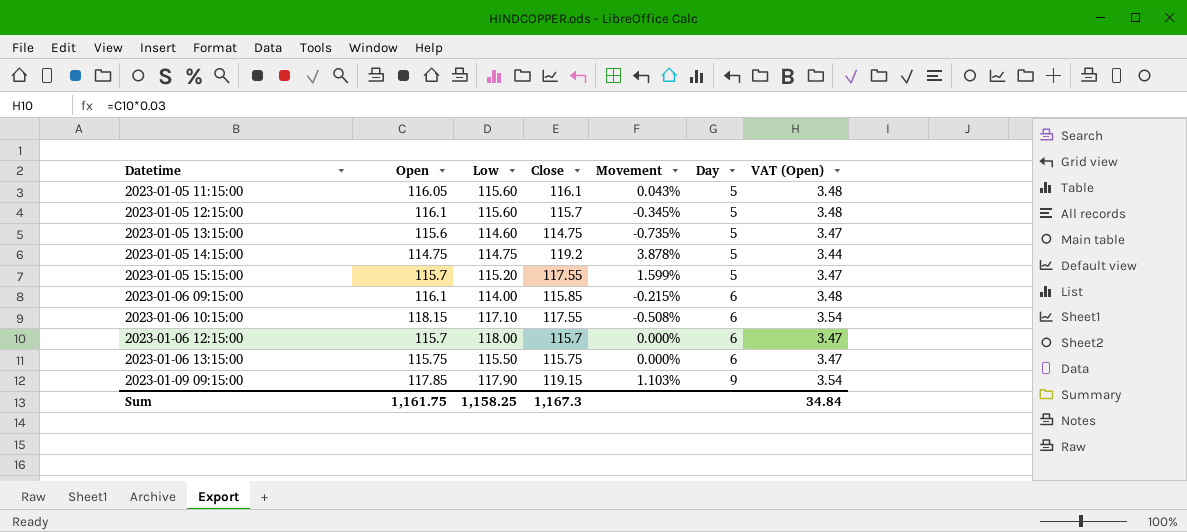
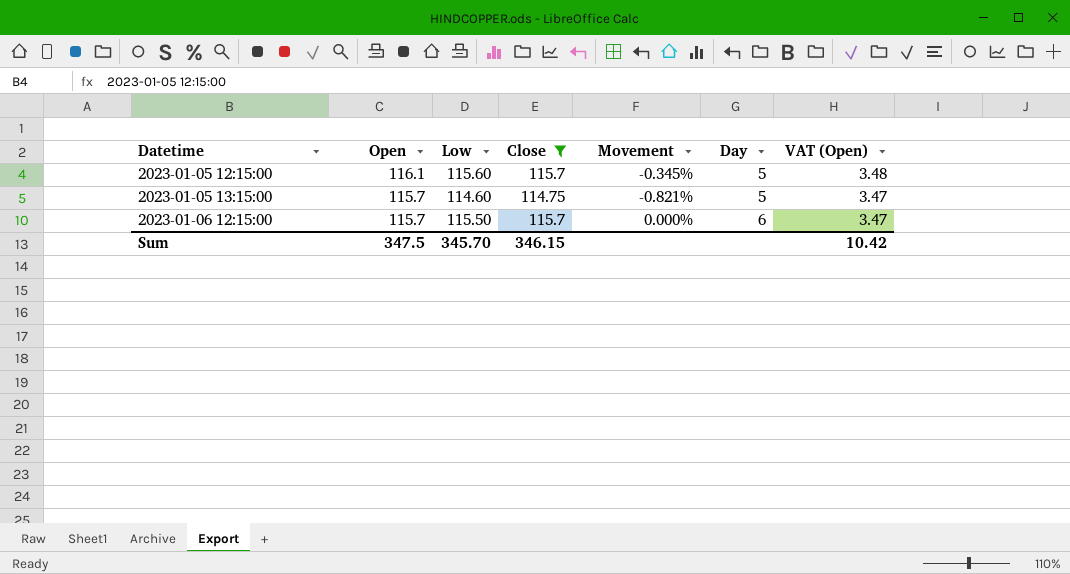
filter: none -> Close <= 115.7
2023-01-05 13:15:00 | Open: 115.6 -> 115.7
2023-01-05 13:15:00 | Movement: -0.735% -> -0.821%
2023-01-06 12:15:00 | Low: 118.00 -> 115.50
Sum | Open: 1,161.75 -> 347.5
Sum | Low: 1,158.25 -> 345.70
Sum | Close: 1,167.3 -> 346.15
Sum | VAT (Open): 34.84 -> 10.42

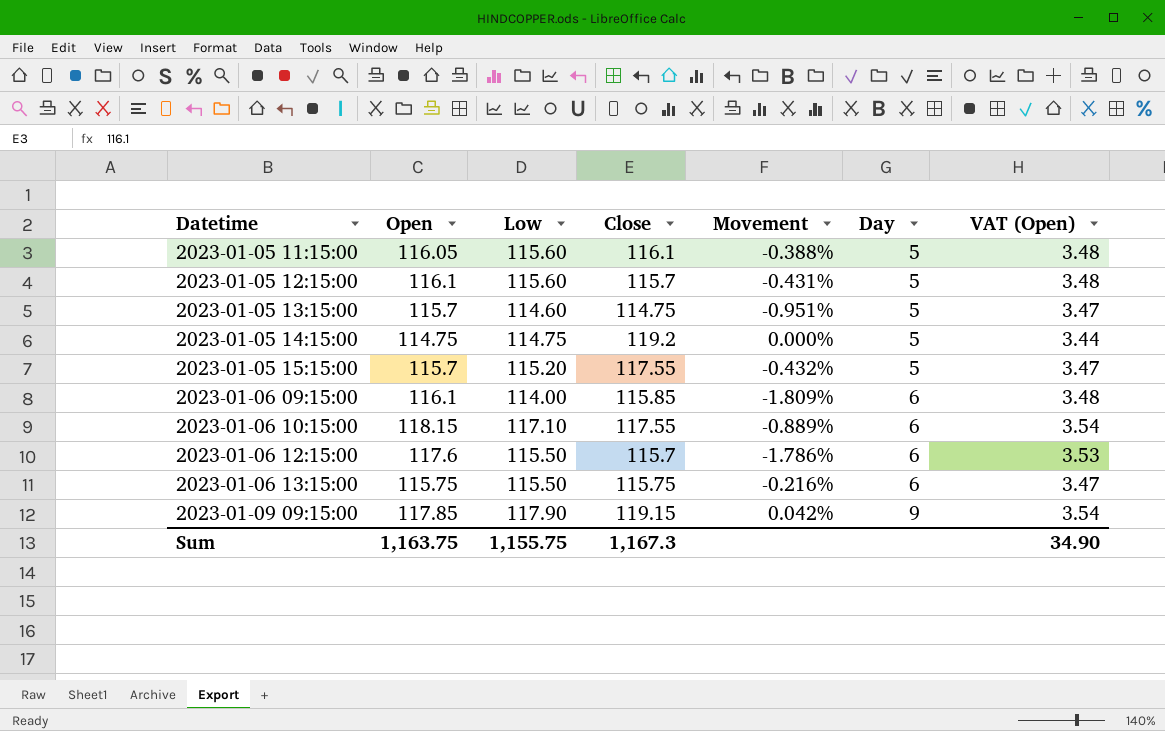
filter: Close <= 115.7 -> none
column Movement | formula: ([Close] - [Open]) / [Open] -> ([Low] - [Open]) / [Open]
2023-01-06 12:15:00 | Open: 115.7 -> 117.6
2023-01-06 12:15:00 | VAT (Open): 3.47 -> 3.53
Sum | Open: 347.5 -> 1,163.75
Sum | Low: 345.70 -> 1,155.75
Sum | Close: 346.15 -> 1,167.3
Sum | VAT (Open): 10.42 -> 34.90

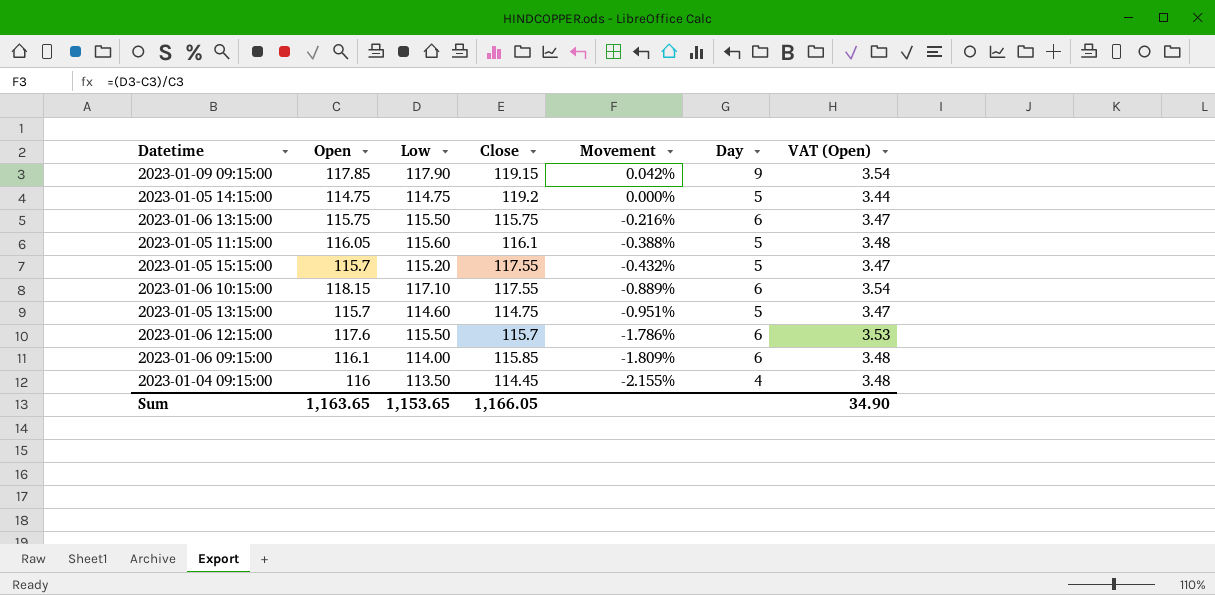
row order: Datetime ascending -> Movement descending
row 2023-01-05 12:15:00: 116.1 | 115.60 | 115.7 | -0.431% | 5 | 3.48 -> none
row 2023-01-04 09:15:00: none -> 116 | 113.50 | 114.45 | -2.155% | 4 | 3.48
Sum | Open: 1,163.75 -> 1,163.65
Sum | Low: 1,155.75 -> 1,153.65
Sum | Close: 1,167.3 -> 1,166.05

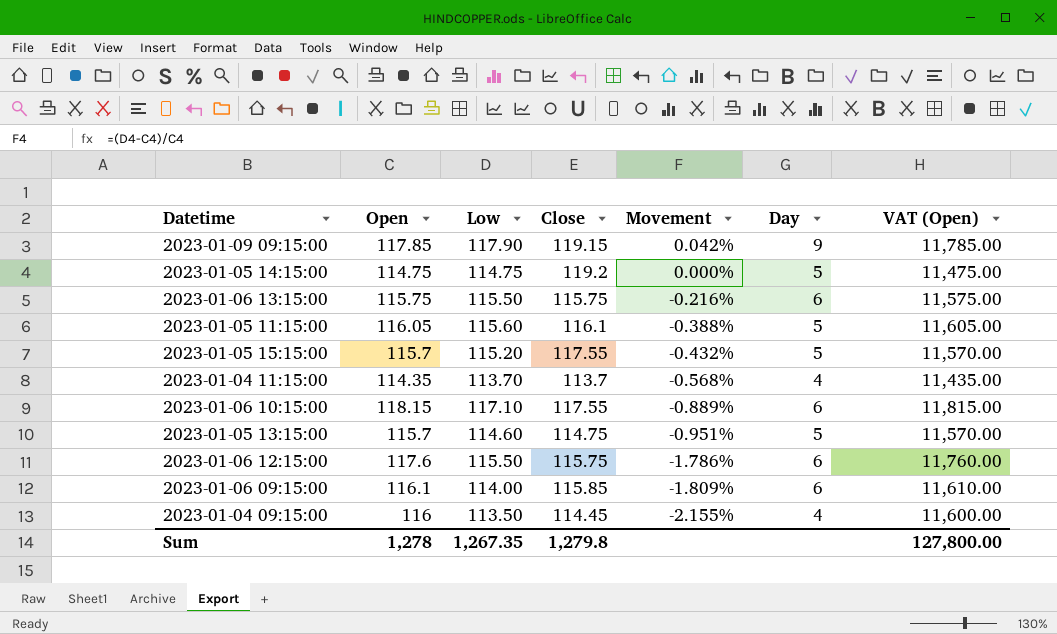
column VAT (Open) | formula: [Open] * 0.03 -> [Open] * 100
row 2023-01-04 11:15:00: none -> 114.35 | 113.70 | 113.7 | -0.568% | 4 | 11,435.00
2023-01-06 12:15:00 | Close: 115.7 -> 115.75
Sum | Open: 1,163.65 -> 1,278
Sum | Low: 1,153.65 -> 1,267.35
Sum | Close: 1,166.05 -> 1,279.8
Sum | VAT (Open): 34.90 -> 127,800.00

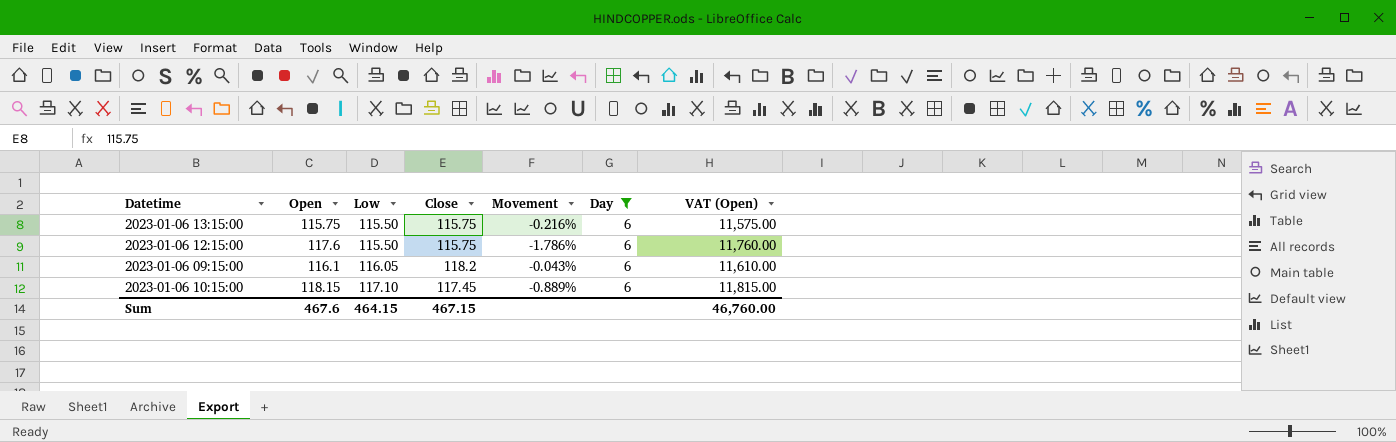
filter: none -> Day = 6
row order: Movement descending -> Low ascending
2023-01-06 09:15:00 | Low: 114.00 -> 116.05
2023-01-06 09:15:00 | Close: 115.85 -> 118.2
2023-01-06 09:15:00 | Movement: -1.809% -> -0.043%
2023-01-06 10:15:00 | Close: 117.55 -> 117.45
Sum | Open: 1,278 -> 467.6
Sum | Low: 1,267.35 -> 464.15
Sum | Close: 1,279.8 -> 467.15
Sum | VAT (Open): 127,800.00 -> 46,760.00

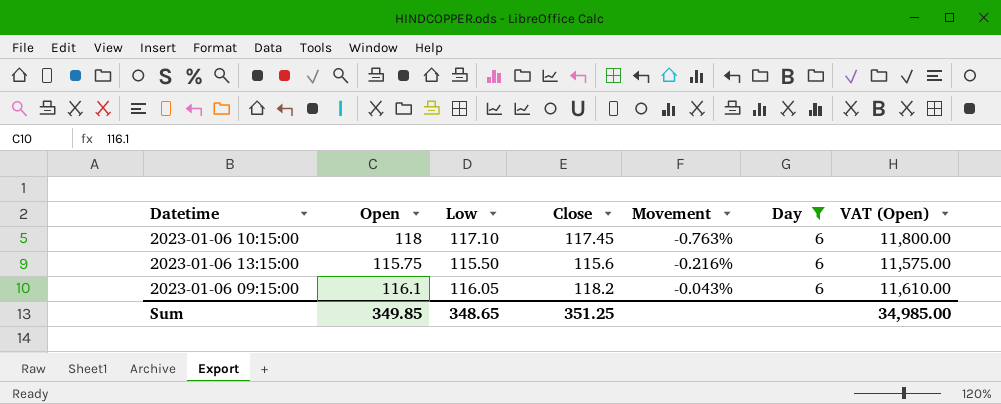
row order: Low ascending -> Movement ascending
row 2023-01-06 12:15:00: 117.6 | 115.50 | 115.75 | -1.786% | 6 | 11,760.00 -> none
2023-01-06 10:15:00 | Open: 118.15 -> 118
2023-01-06 10:15:00 | Movement: -0.889% -> -0.763%
2023-01-06 10:15:00 | VAT (Open): 11,815.00 -> 11,800.00
2023-01-06 13:15:00 | Close: 115.75 -> 115.6
Sum | Open: 467.6 -> 349.85
Sum | Low: 464.15 -> 348.65
Sum | Close: 467.15 -> 351.25
Sum | VAT (Open): 46,760.00 -> 34,985.00

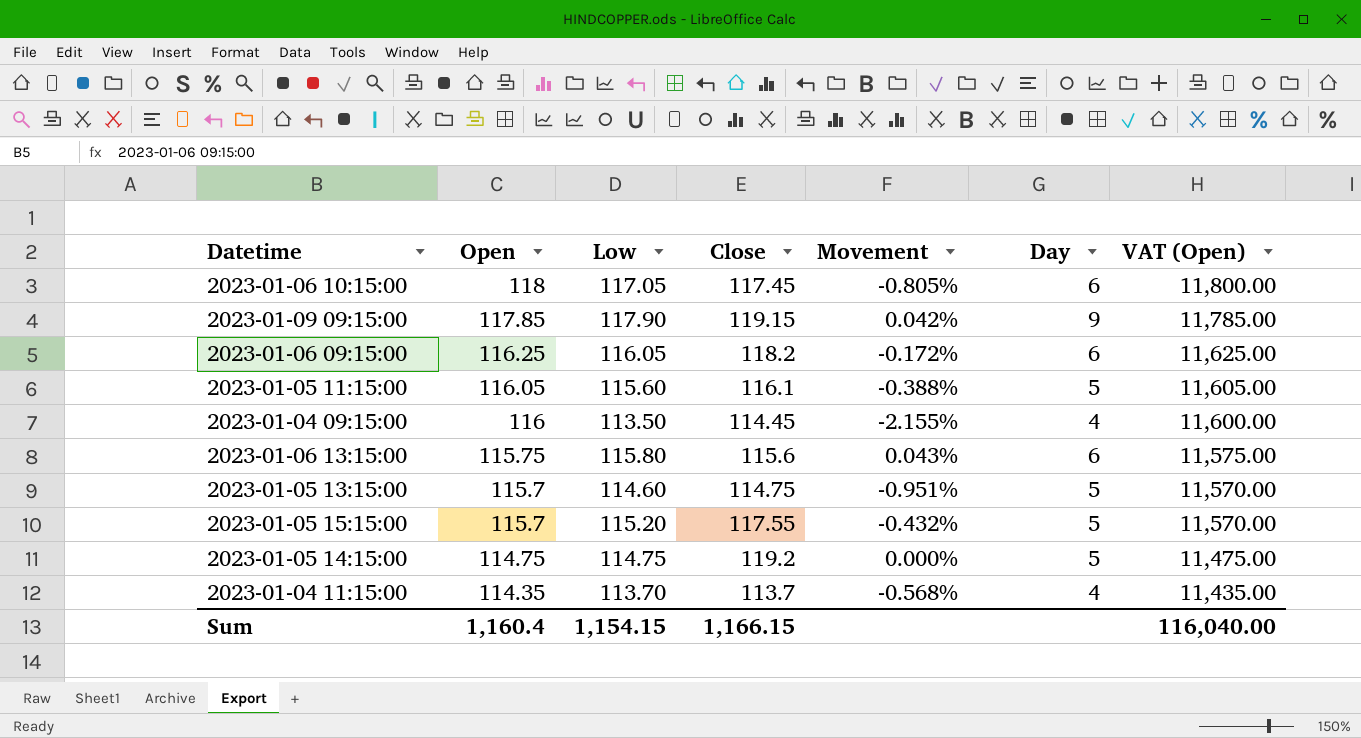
filter: Day = 6 -> none
row order: Movement ascending -> Open descending
2023-01-06 10:15:00 | Low: 117.10 -> 117.05
2023-01-06 10:15:00 | Movement: -0.763% -> -0.805%
2023-01-06 09:15:00 | Open: 116.1 -> 116.25
2023-01-06 09:15:00 | Movement: -0.043% -> -0.172%
2023-01-06 09:15:00 | VAT (Open): 11,610.00 -> 11,625.00
2023-01-06 13:15:00 | Low: 115.50 -> 115.80
2023-01-06 13:15:00 | Movement: -0.216% -> 0.043%
Sum | Open: 349.85 -> 1,160.4
Sum | Low: 348.65 -> 1,154.15
Sum | Close: 351.25 -> 1,166.15
Sum | VAT (Open): 34,985.00 -> 116,040.00

